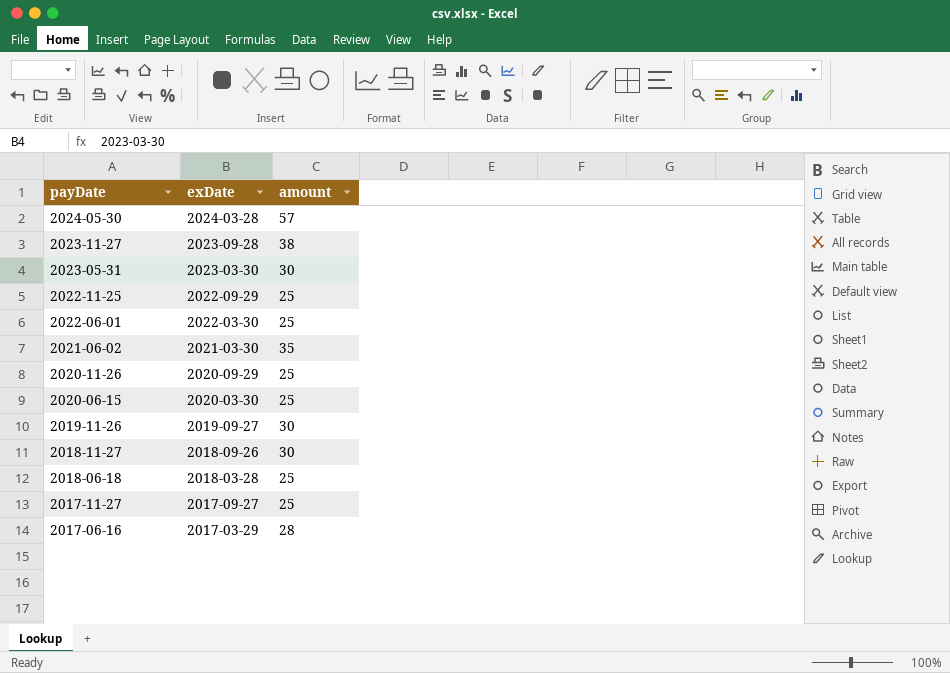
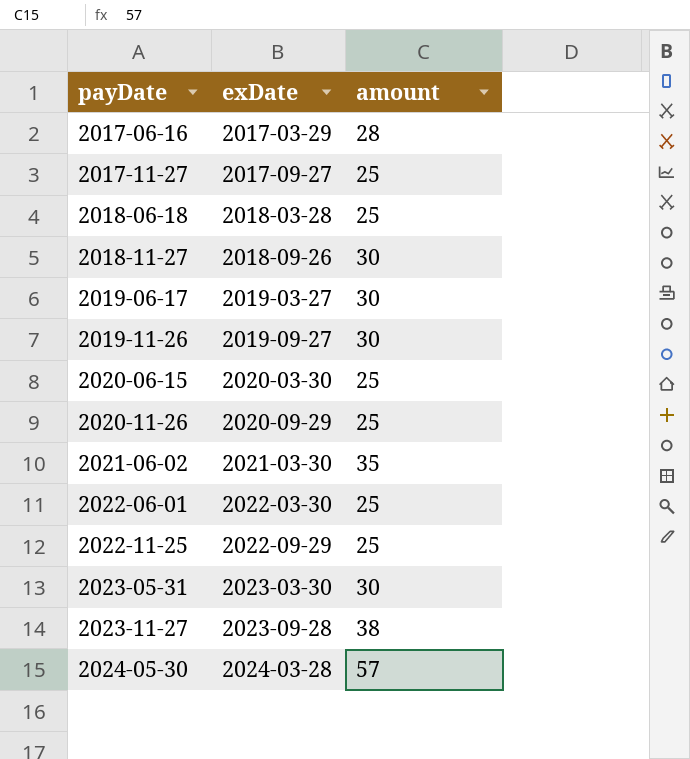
row order: payDate descending -> payDate ascending
row 2019-06-17: none -> 2019-03-27 | 30

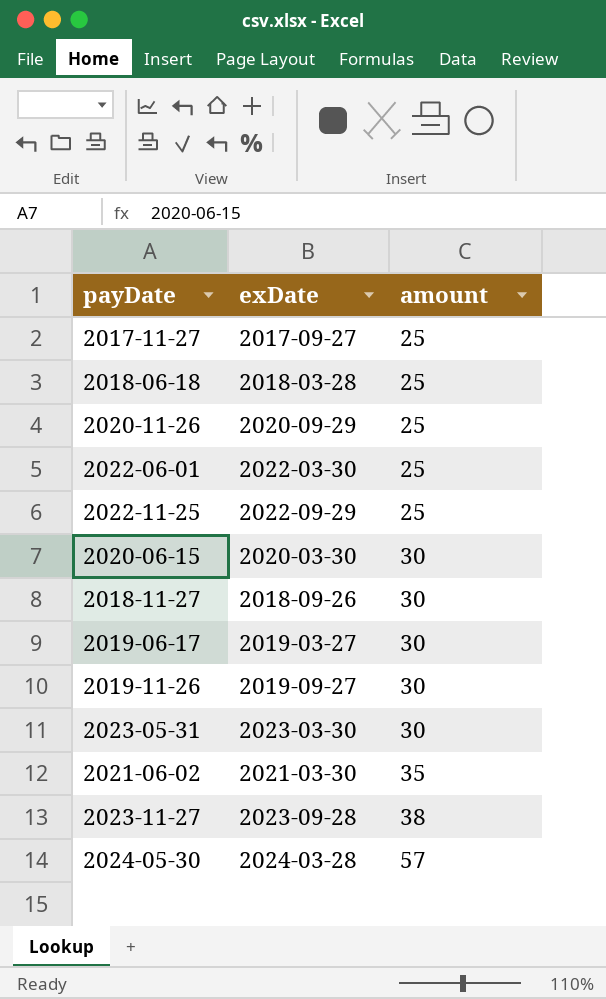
row order: payDate ascending -> amount ascending
row 2017-06-16: 2017-03-29 | 28 -> none
2020-06-15 | amount: 25 -> 30

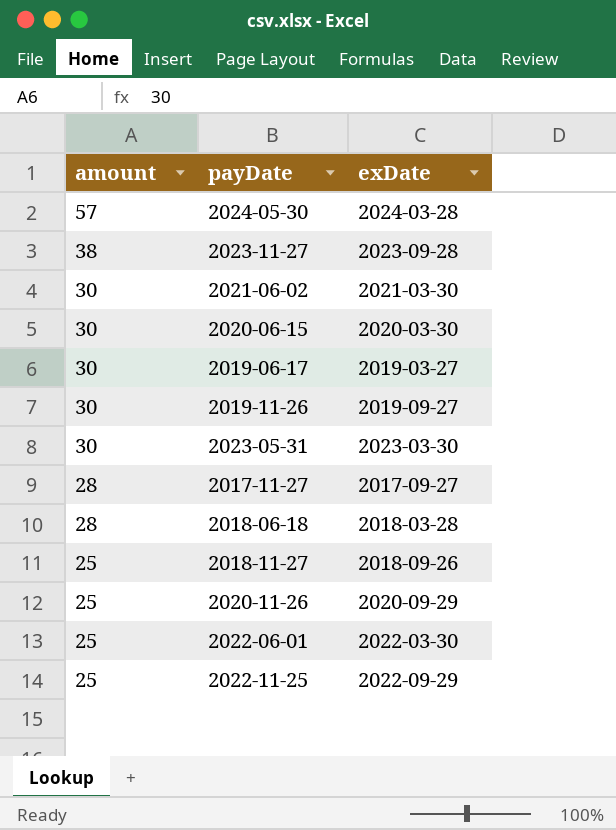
row order: amount ascending -> amount descending
column amount | position: 3 -> 1
2021-06-02 | amount: 35 -> 30
2017-11-27 | amount: 25 -> 28
2018-06-18 | amount: 25 -> 28
2018-11-27 | amount: 30 -> 25

